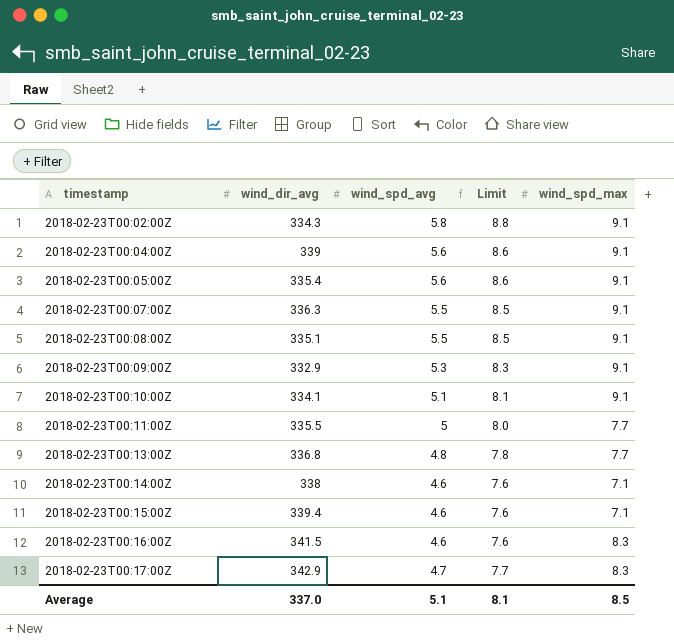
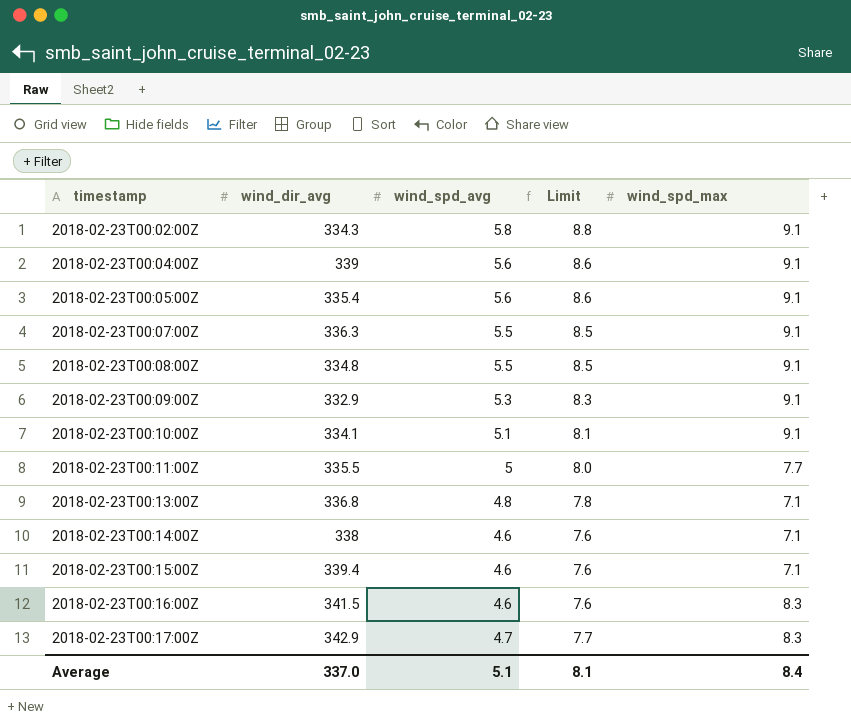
2018-02-23T00:08:00Z | wind_dir_avg: 335.1 -> 334.8
2018-02-23T00:13:00Z | wind_spd_max: 7.7 -> 7.1
Average | wind_spd_max: 8.5 -> 8.4

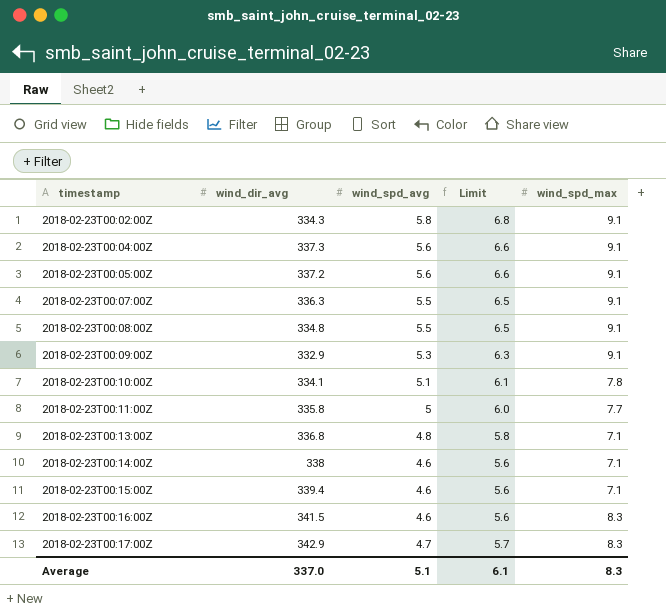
column Limit | formula: [wind_spd_avg] + 3 -> [wind_spd_avg] + 1
2018-02-23T00:04:00Z | wind_dir_avg: 339 -> 337.3
2018-02-23T00:05:00Z | wind_dir_avg: 335.4 -> 337.2
2018-02-23T00:10:00Z | wind_spd_max: 9.1 -> 7.8
2018-02-23T00:11:00Z | wind_dir_avg: 335.5 -> 335.8
Average | Limit: 8.1 -> 6.1
Average | wind_spd_max: 8.4 -> 8.3

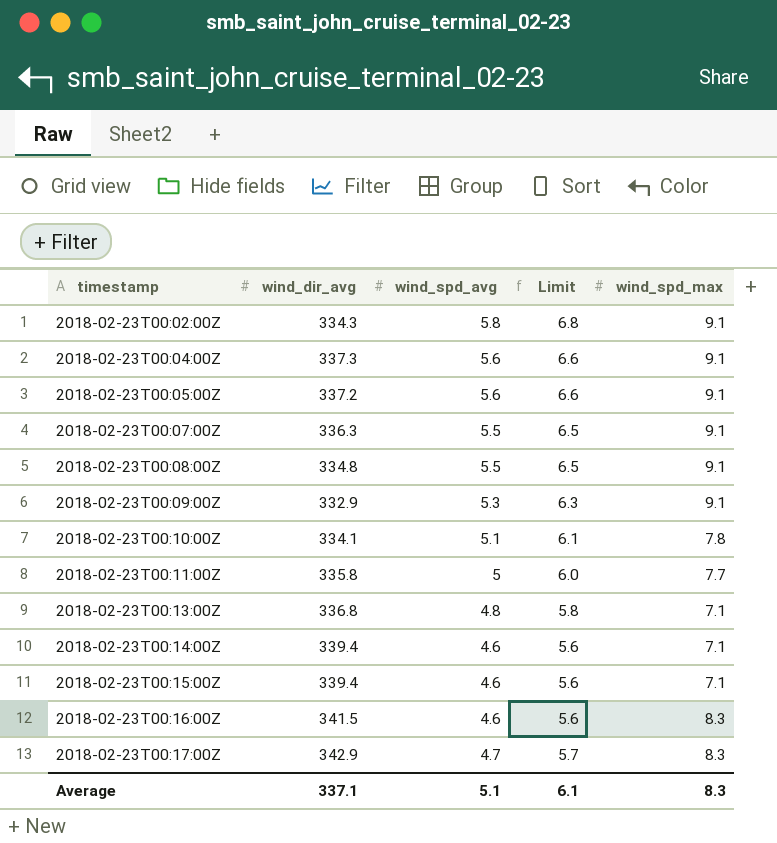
2018-02-23T00:14:00Z | wind_dir_avg: 338 -> 339.4
Average | wind_dir_avg: 337.0 -> 337.1

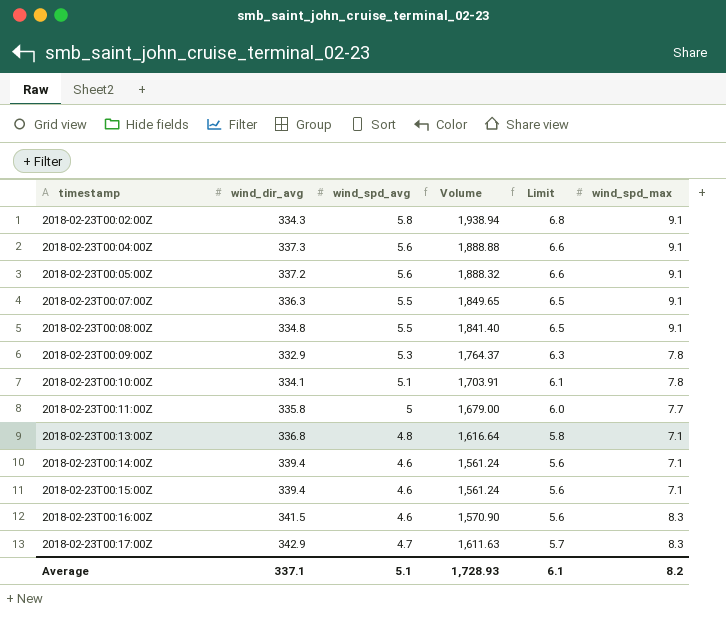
column Volume | formula: none -> [wind_dir_avg] * [wind_spd_avg]
2018-02-23T00:09:00Z | wind_spd_max: 9.1 -> 7.8
Average | wind_spd_max: 8.3 -> 8.2

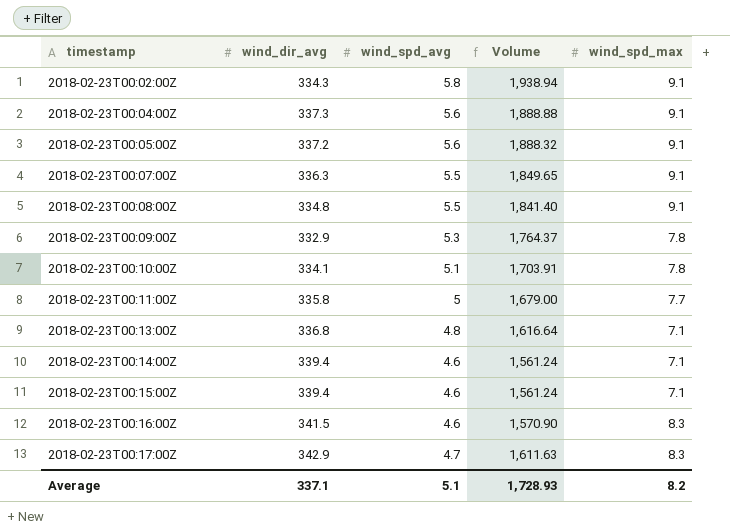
column Limit | formula: [wind_spd_avg] + 1 -> none

